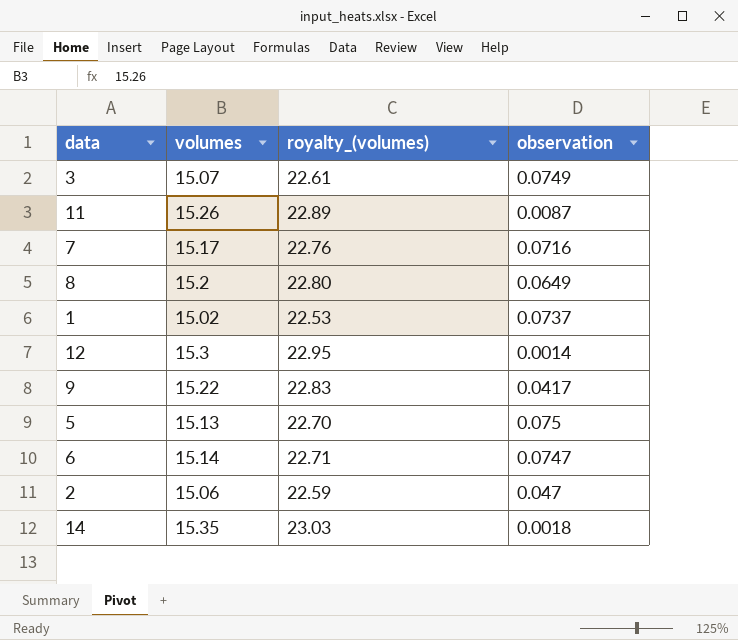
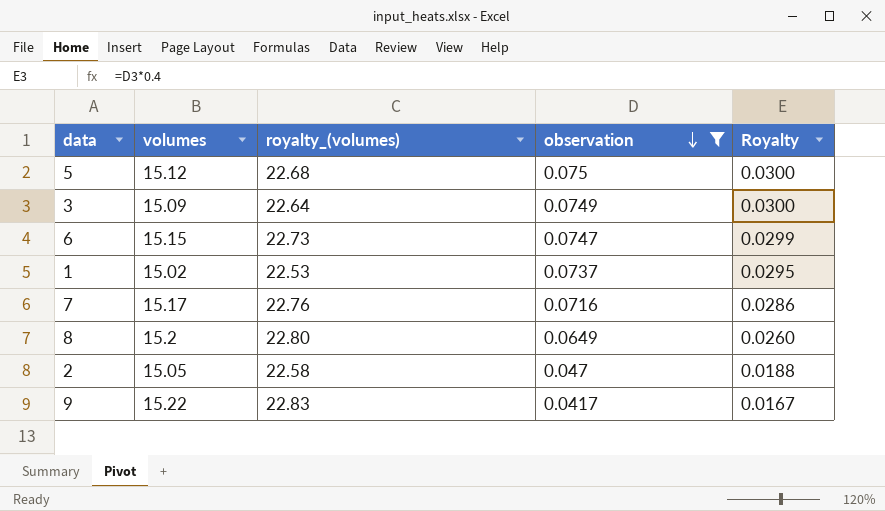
filter: none -> observation >= 0.0417
row order: none -> observation descending
column Royalty | formula: none -> [observation] * 0.4
5 | volumes: 15.13 -> 15.12
5 | royalty_(volumes): 22.70 -> 22.68
3 | volumes: 15.07 -> 15.09
3 | royalty_(volumes): 22.61 -> 22.64
6 | volumes: 15.14 -> 15.15
6 | royalty_(volumes): 22.71 -> 22.73
2 | volumes: 15.06 -> 15.05
2 | royalty_(volumes): 22.59 -> 22.58

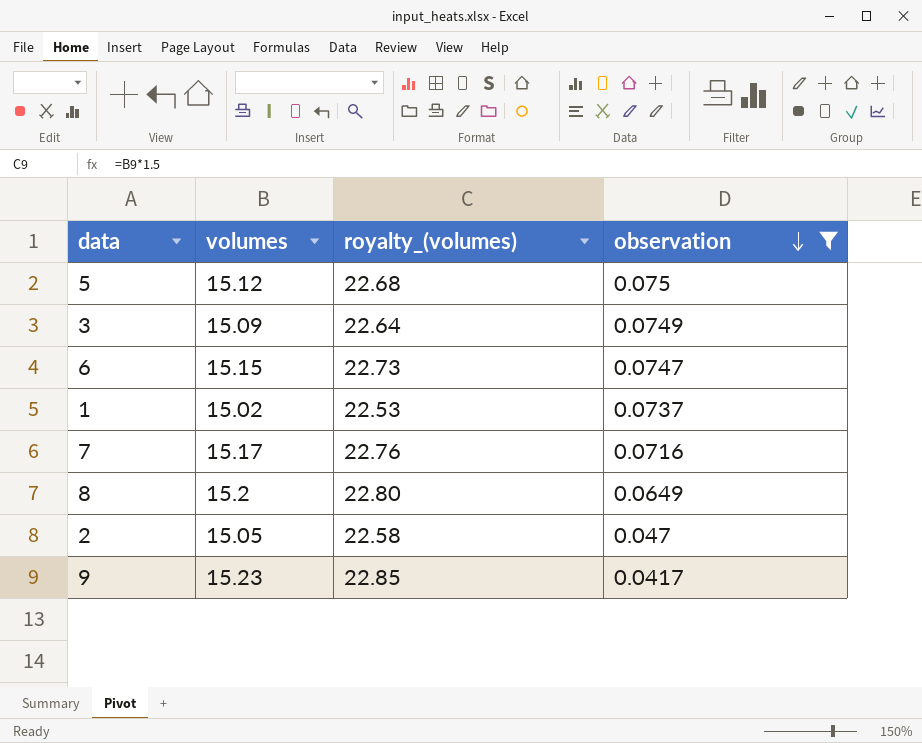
column Royalty | formula: [observation] * 0.4 -> none
9 | volumes: 15.22 -> 15.23
9 | royalty_(volumes): 22.83 -> 22.85

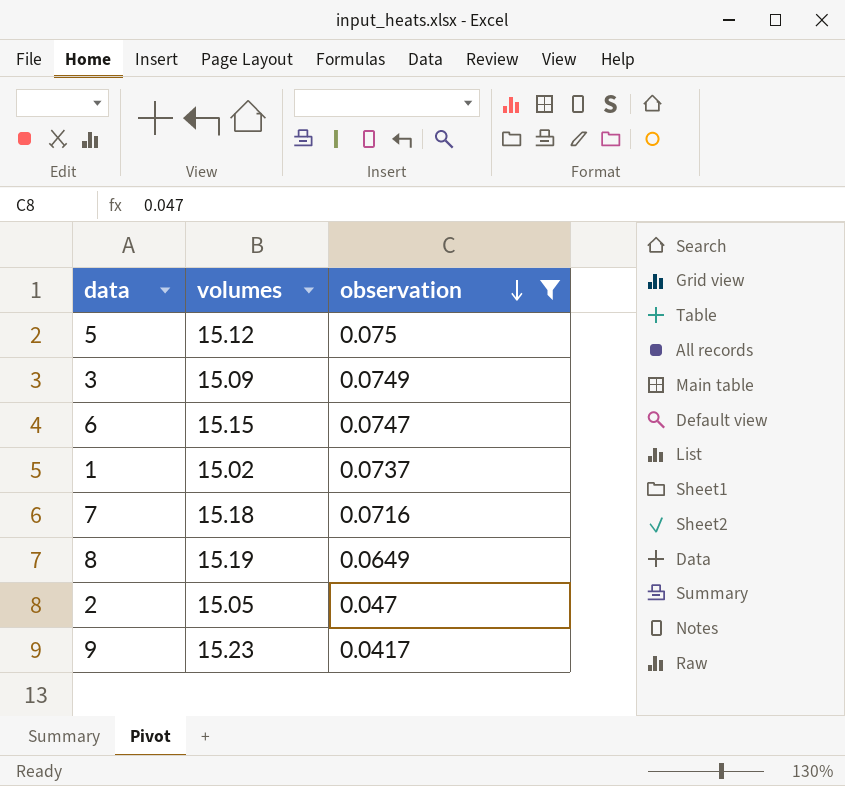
column royalty_(volumes) | formula: [volumes] * 1.5 -> none
7 | volumes: 15.17 -> 15.18
8 | volumes: 15.2 -> 15.19

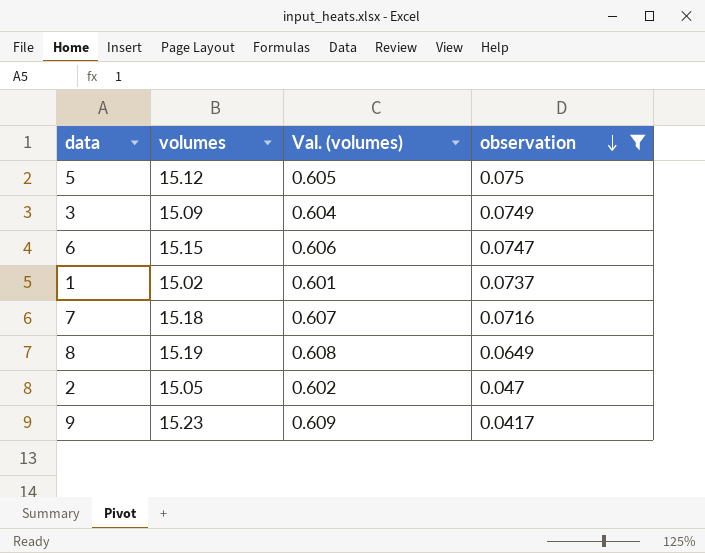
column Val. (volumes) | formula: none -> [volumes] * 0.04

